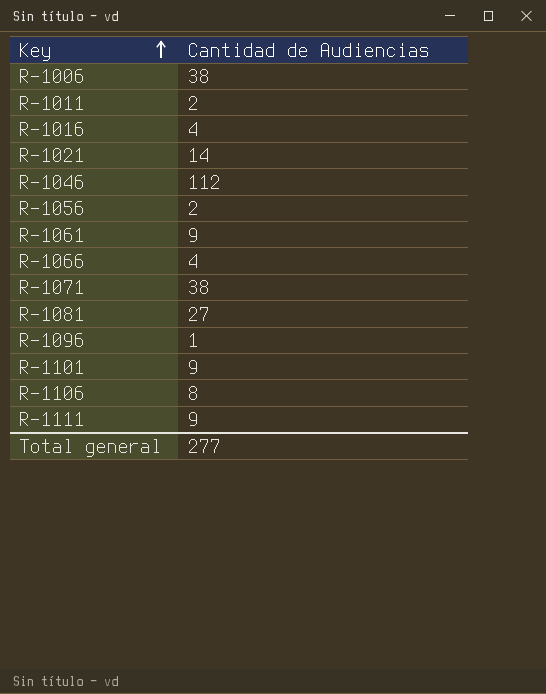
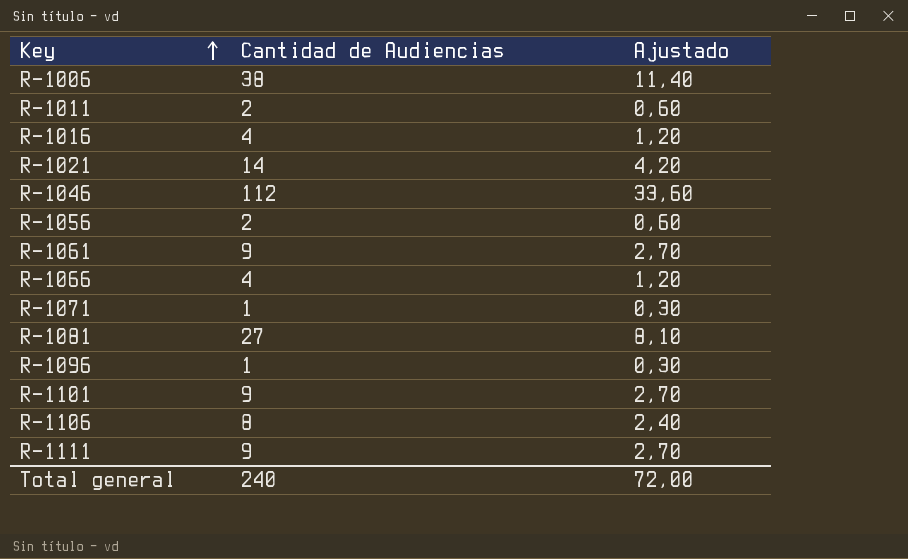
column Ajustado | formula: none -> [Cantidad de Audiencias] * 0,3
R-1071 | Cantidad de Audiencias: 38 -> 1
Total general | Cantidad de Audiencias: 277 -> 240

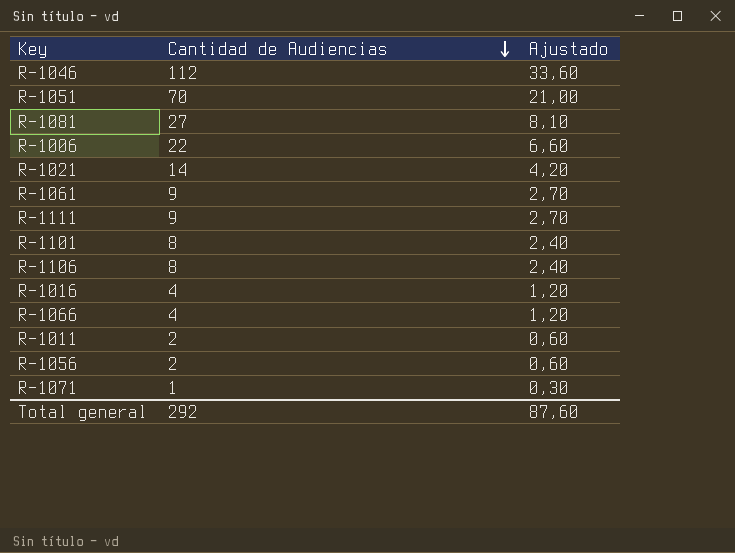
row order: Key ascending -> Cantidad de Audiencias descending
row R-1096: 1 | 0,30 -> none
row R-1051: none -> 70 | 21,00
R-1006 | Cantidad de Audiencias: 38 -> 22
R-1006 | Ajustado: 11,40 -> 6,60
R-1101 | Cantidad de Audiencias: 9 -> 8
R-1101 | Ajustado: 2,70 -> 2,40
Total general | Cantidad de Audiencias: 240 -> 292
Total general | Ajustado: 72,00 -> 87,60

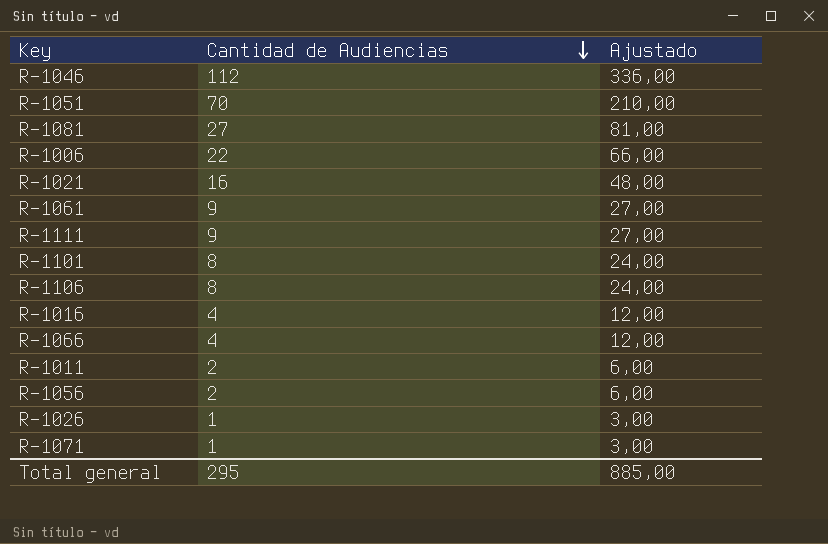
column Ajustado | formula: [Cantidad de Audiencias] * 0,3 -> [Cantidad de Audiencias] * 3
R-1021 | Cantidad de Audiencias: 14 -> 16
row R-1026: none -> 1 | 3,00
Total general | Cantidad de Audiencias: 292 -> 295
Total general | Ajustado: 87,60 -> 885,00

